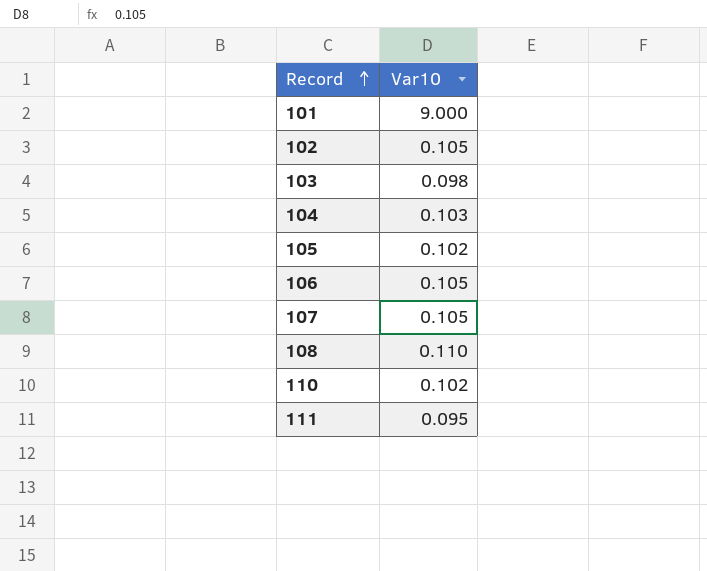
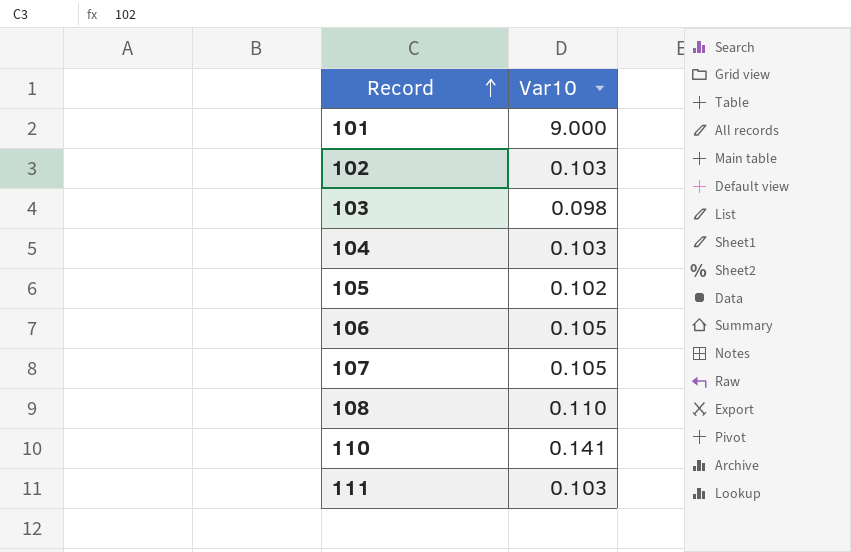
102 | Var10: 0.105 -> 0.103
110 | Var10: 0.102 -> 0.141
111 | Var10: 0.095 -> 0.103

